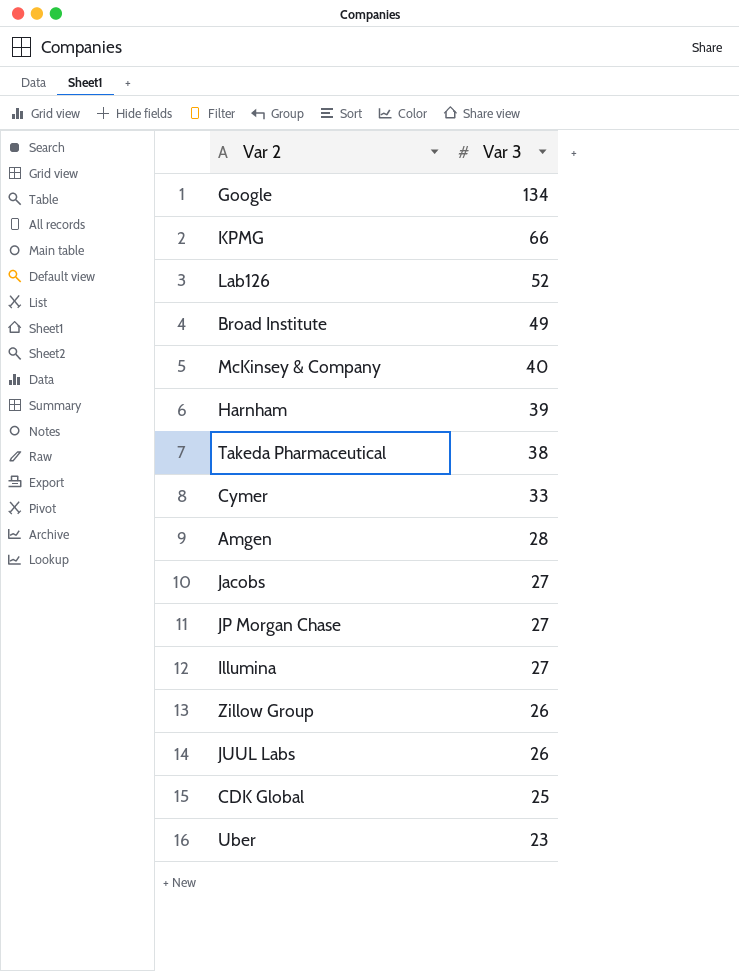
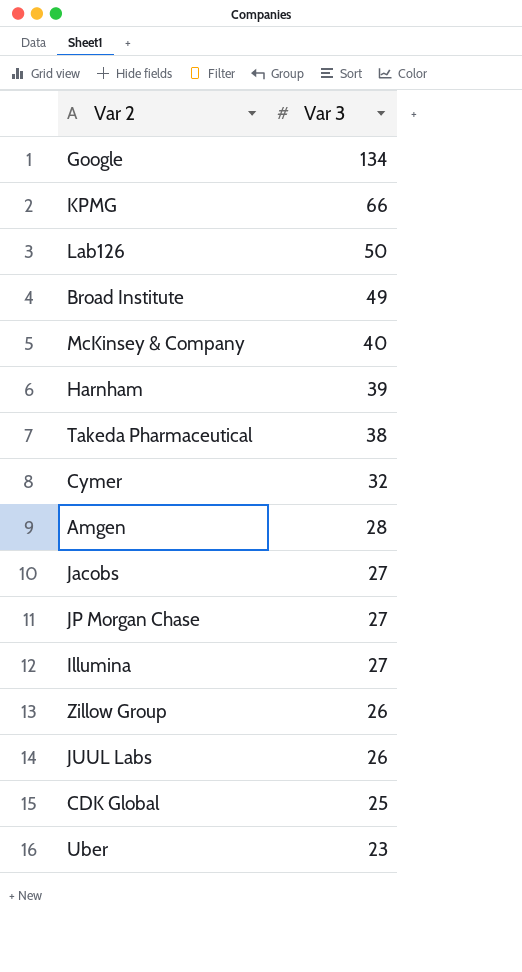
Lab126 | Var 3: 52 -> 50
Cymer | Var 3: 33 -> 32

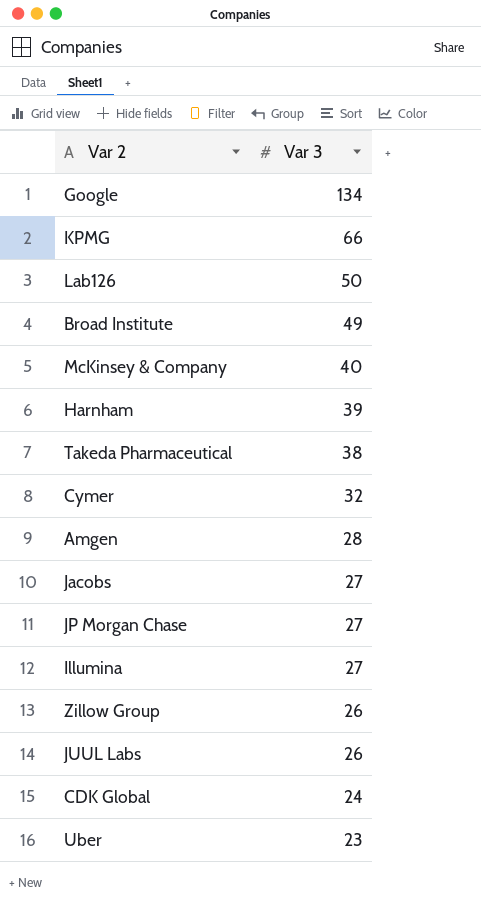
CDK Global | Var 3: 25 -> 24

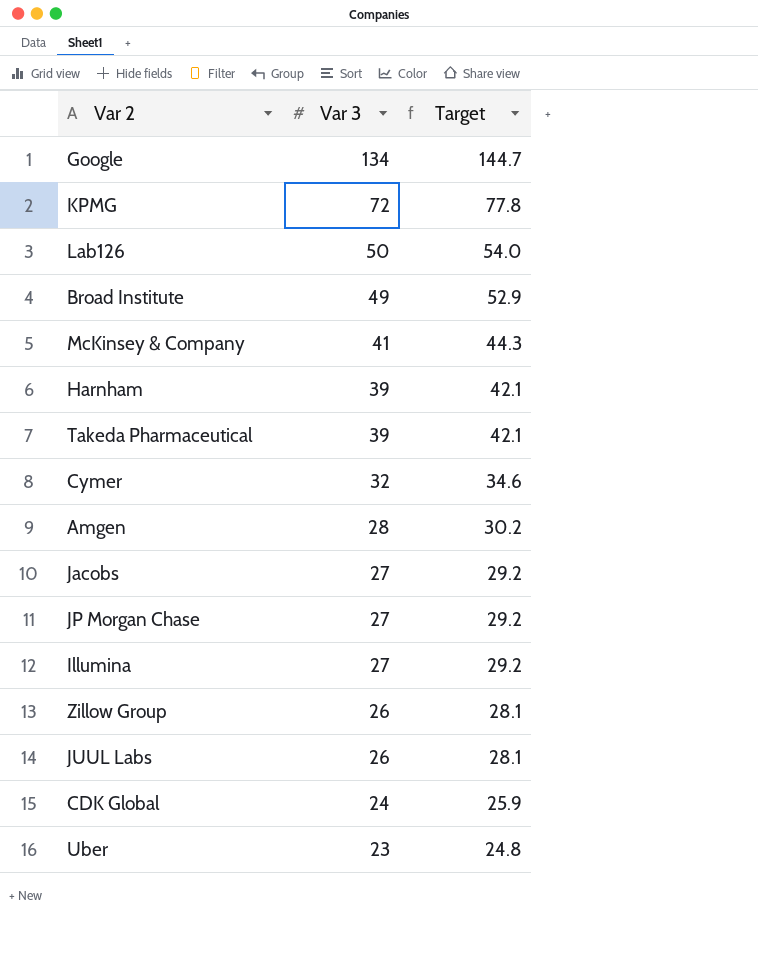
column Target | formula: none -> [Var 3] * 1.08
KPMG | Var 3: 66 -> 72
McKinsey & Company | Var 3: 40 -> 41
Takeda Pharmaceutical | Var 3: 38 -> 39

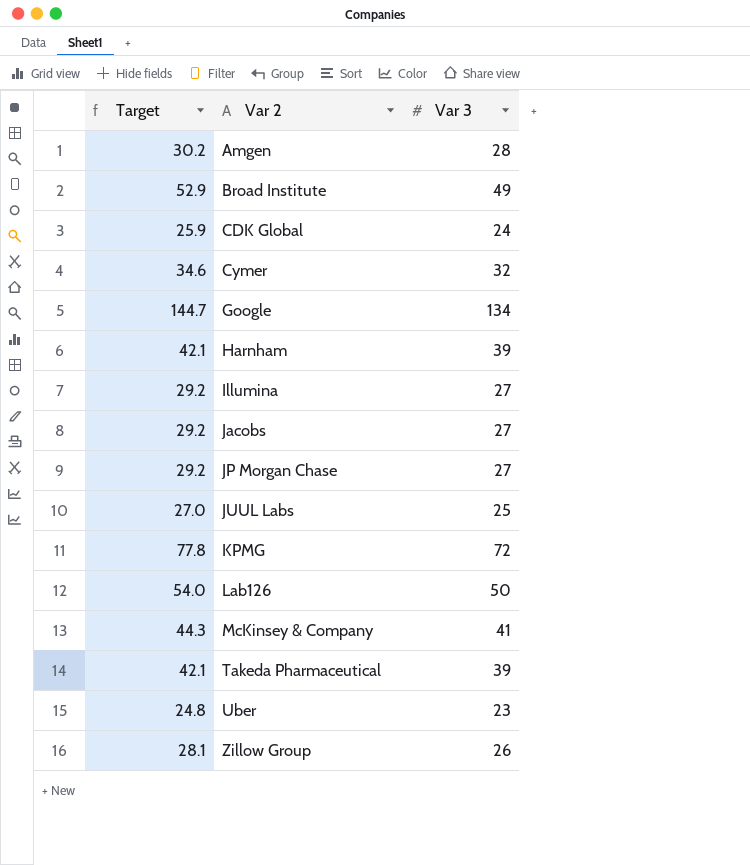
row order: Var 3 descending -> Var 2 ascending
column Target | position: 3 -> 1
JUUL Labs | Target: 28.1 -> 27.0
JUUL Labs | Var 3: 26 -> 25

